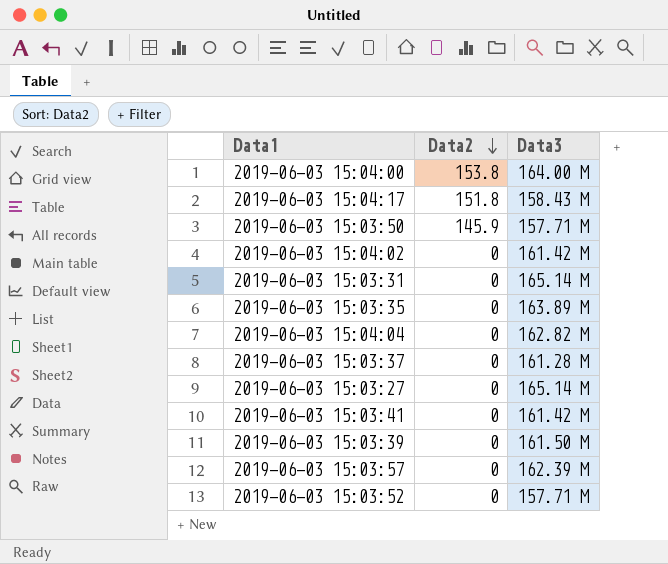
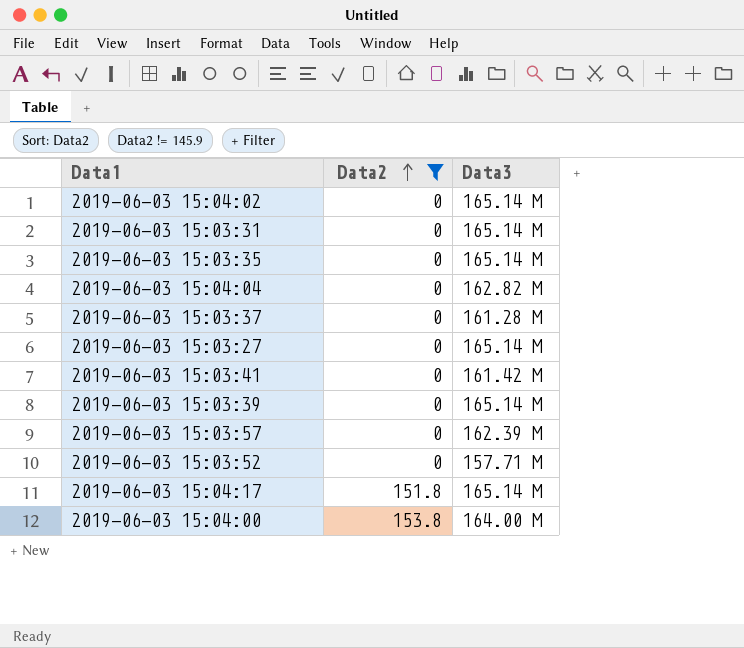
filter: none -> Data2 != 145.9
row order: Data2 descending -> Data2 ascending
2019-06-03 15:04:02 | Data3: 161.42 M -> 165.14 M
2019-06-03 15:03:35 | Data3: 163.89 M -> 165.14 M
2019-06-03 15:03:39 | Data3: 161.50 M -> 165.14 M
2019-06-03 15:04:17 | Data3: 158.43 M -> 165.14 M

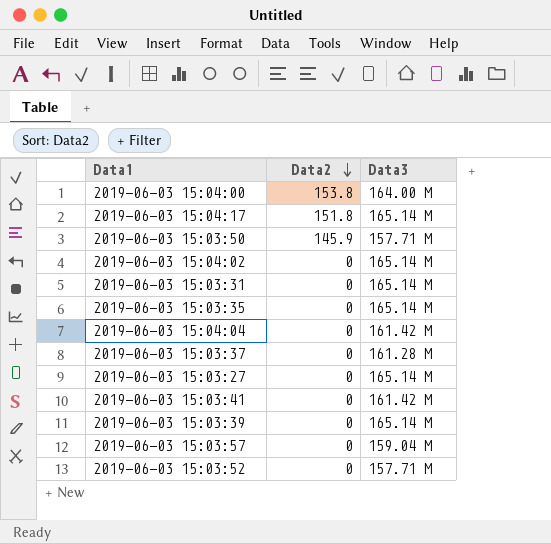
filter: Data2 != 145.9 -> none
row order: Data2 ascending -> Data2 descending
2019-06-03 15:04:04 | Data3: 162.82 M -> 161.42 M
2019-06-03 15:03:57 | Data3: 162.39 M -> 159.04 M

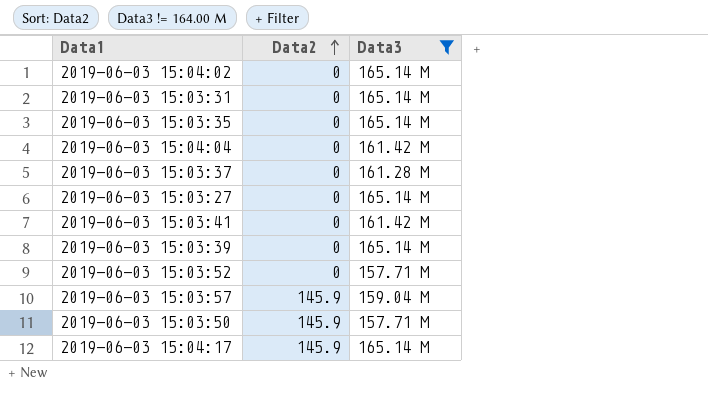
filter: none -> Data3 != 164.00 M
row order: Data2 descending -> Data2 ascending
2019-06-03 15:03:57 | Data2: 0 -> 145.9
2019-06-03 15:04:17 | Data2: 151.8 -> 145.9

